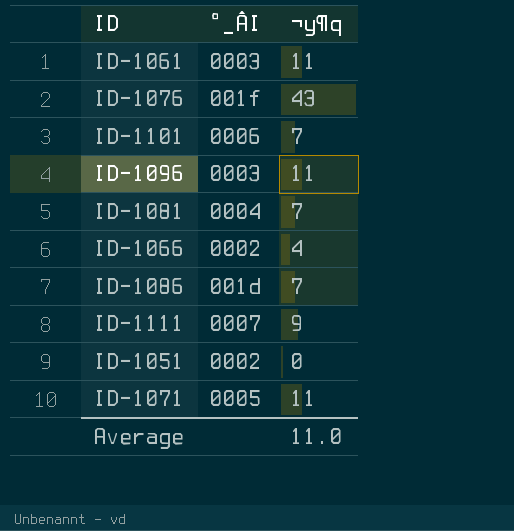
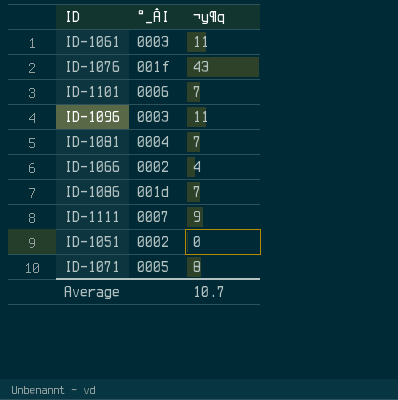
ID-1071 | ¬y¶q: 11 -> 8
Average | ¬y¶q: 11.0 -> 10.7

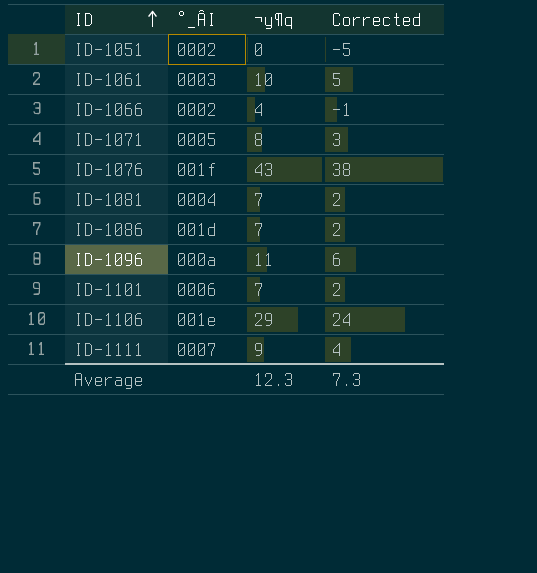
row order: none -> ID ascending
column Corrected | formula: none -> [¬y¶q] - 5
ID-1061 | ¬y¶q: 11 -> 10
ID-1096 | °_ÂI: 0003 -> 000a
row ID-1106: none -> 001e | 29 | 24
Average | ¬y¶q: 10.7 -> 12.3

